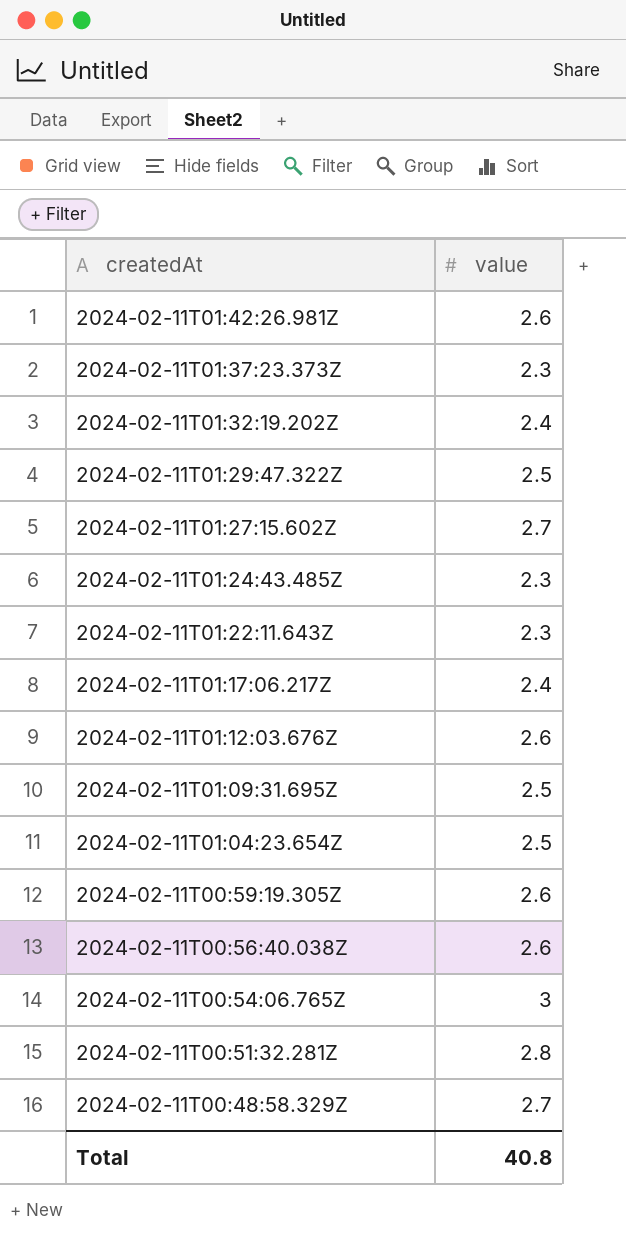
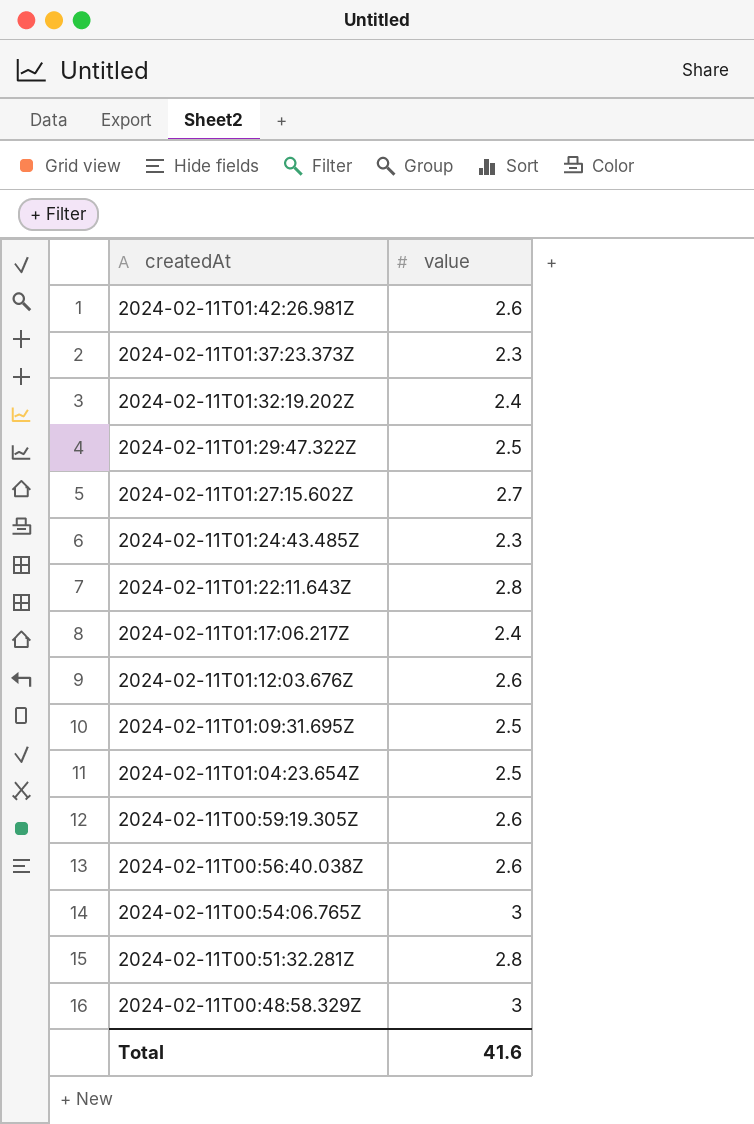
2024-02-11T01:22:11.643Z | value: 2.3 -> 2.8
2024-02-11T00:48:58.329Z | value: 2.7 -> 3
Total | value: 40.8 -> 41.6

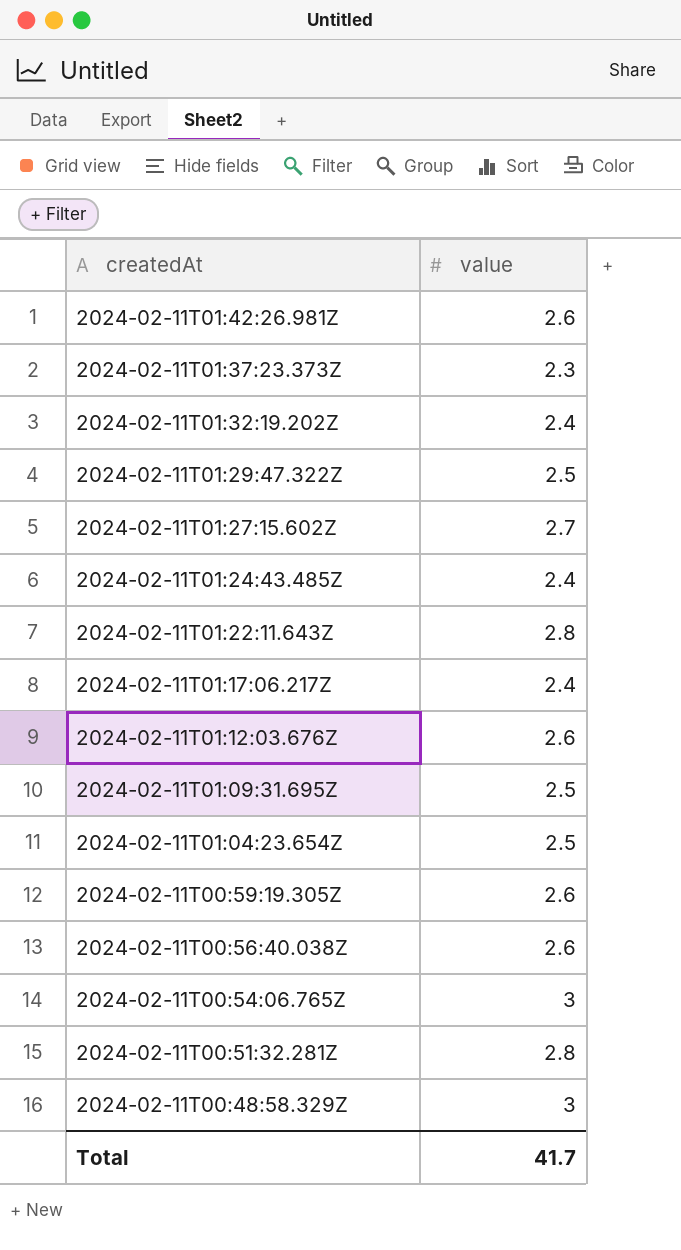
2024-02-11T01:24:43.485Z | value: 2.3 -> 2.4
Total | value: 41.6 -> 41.7

